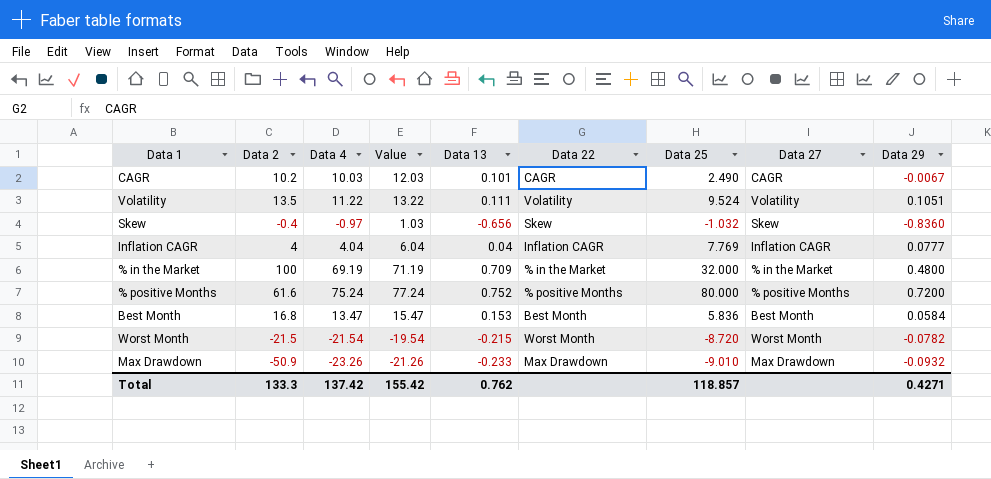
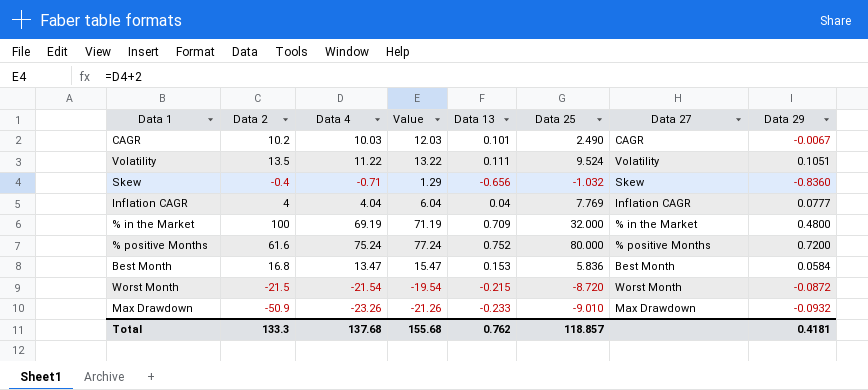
column Data 22 | position: 6 -> none
Skew | Data 4: -0.97 -> -0.71
Skew | Value: 1.03 -> 1.29
Worst Month | Data 29: -0.0782 -> -0.0872
Total | Data 4: 137.42 -> 137.68
Total | Value: 155.42 -> 155.68
Total | Data 29: 0.4271 -> 0.4181

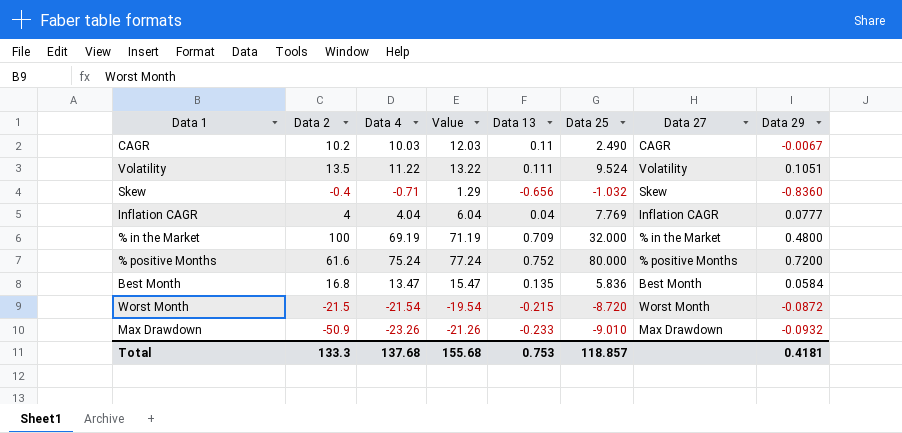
CAGR | Data 13: 0.101 -> 0.11
Best Month | Data 13: 0.153 -> 0.135
Total | Data 13: 0.762 -> 0.753

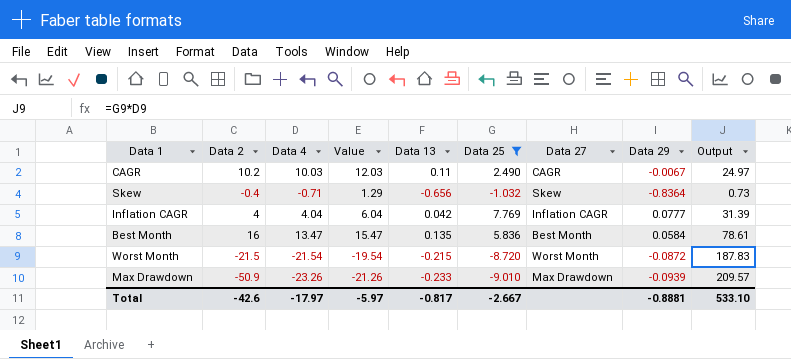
filter: none -> Data 25 <= 7.769
column Output | formula: none -> [Data 4] * [Data 25]
Skew | Data 29: -0.8360 -> -0.8364
Inflation CAGR | Data 13: 0.04 -> 0.042
Best Month | Data 2: 16.8 -> 16
Max Drawdown | Data 29: -0.0932 -> -0.0939
Total | Data 2: 133.3 -> -42.6
Total | Data 4: 137.68 -> -17.97
Total | Value: 155.68 -> -5.97
Total | Data 13: 0.753 -> -0.817
Total | Data 25: 118.857 -> -2.667
Total | Data 29: 0.4181 -> -0.8881

